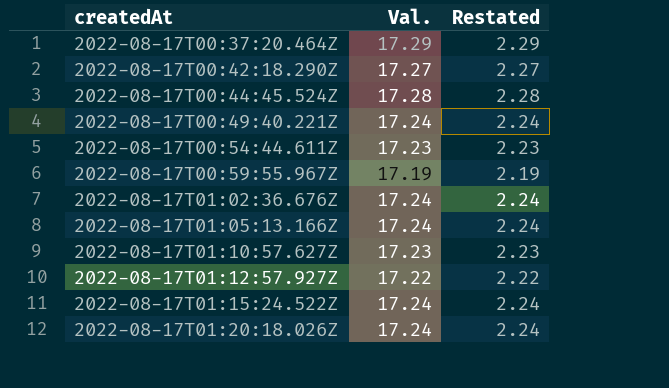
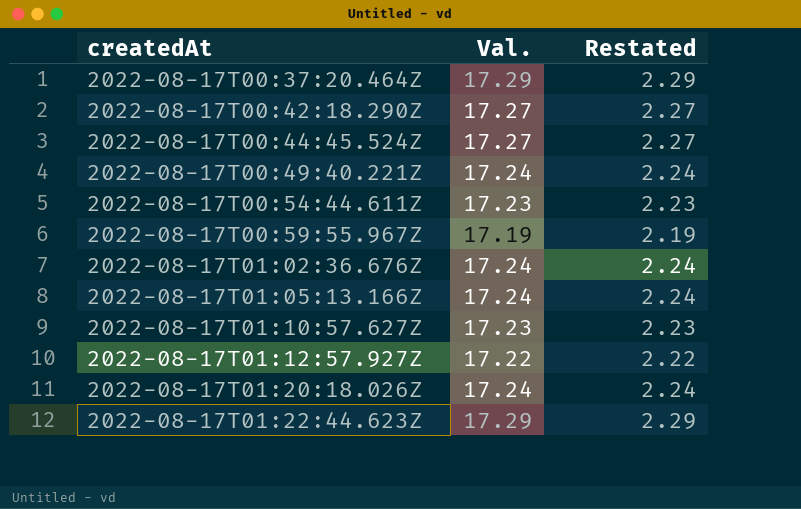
row 2022-08-17T01:15:24.522Z: 17.24 | 2.24 -> none
2022-08-17T00:44:45.524Z | Val.: 17.28 -> 17.27
2022-08-17T00:44:45.524Z | Restated: 2.28 -> 2.27
row 2022-08-17T01:22:44.623Z: none -> 17.29 | 2.29

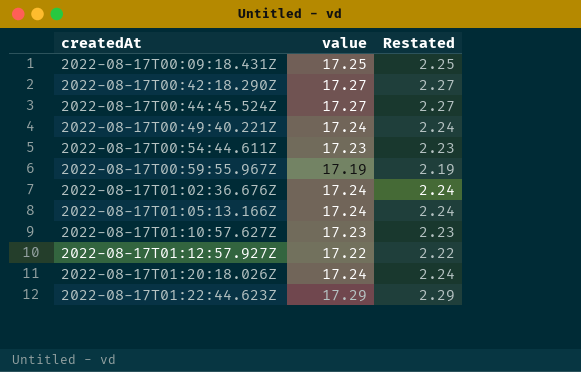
column name: Val. -> value
row 2022-08-17T00:37:20.464Z: 17.29 | 2.29 -> none
row 2022-08-17T00:09:18.431Z: none -> 17.25 | 2.25

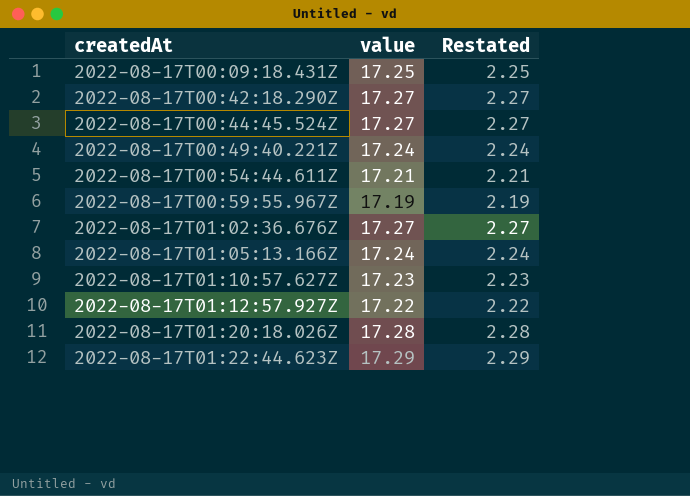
2022-08-17T00:54:44.611Z | value: 17.23 -> 17.21
2022-08-17T00:54:44.611Z | Restated: 2.23 -> 2.21
2022-08-17T01:02:36.676Z | value: 17.24 -> 17.27
2022-08-17T01:02:36.676Z | Restated: 2.24 -> 2.27
2022-08-17T01:20:18.026Z | value: 17.24 -> 17.28
2022-08-17T01:20:18.026Z | Restated: 2.24 -> 2.28

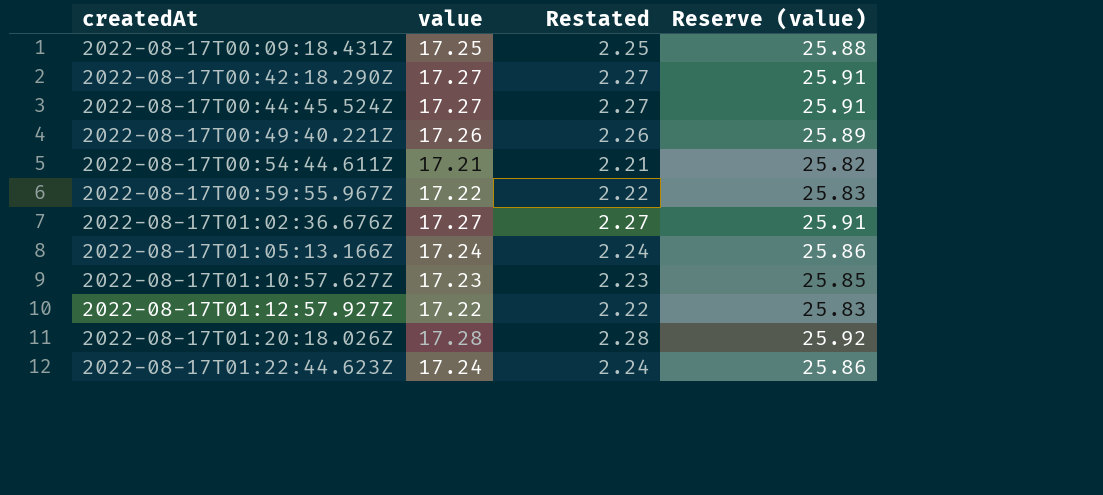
column Reserve (value) | formula: none -> [value] * 1.5
2022-08-17T00:49:40.221Z | value: 17.24 -> 17.26
2022-08-17T00:49:40.221Z | Restated: 2.24 -> 2.26
2022-08-17T00:59:55.967Z | value: 17.19 -> 17.22
2022-08-17T00:59:55.967Z | Restated: 2.19 -> 2.22
2022-08-17T01:22:44.623Z | value: 17.29 -> 17.24
2022-08-17T01:22:44.623Z | Restated: 2.29 -> 2.24

